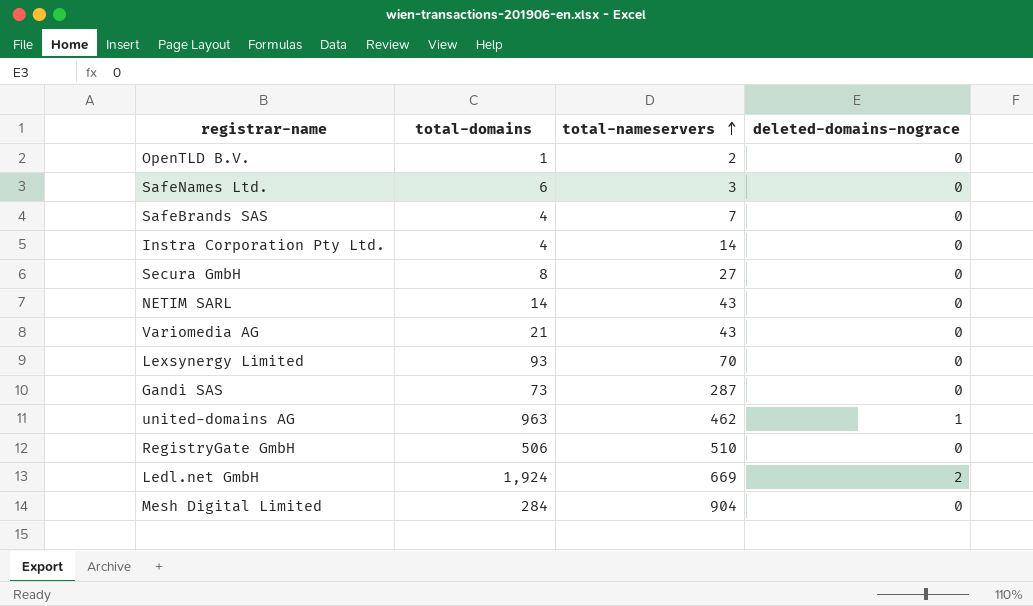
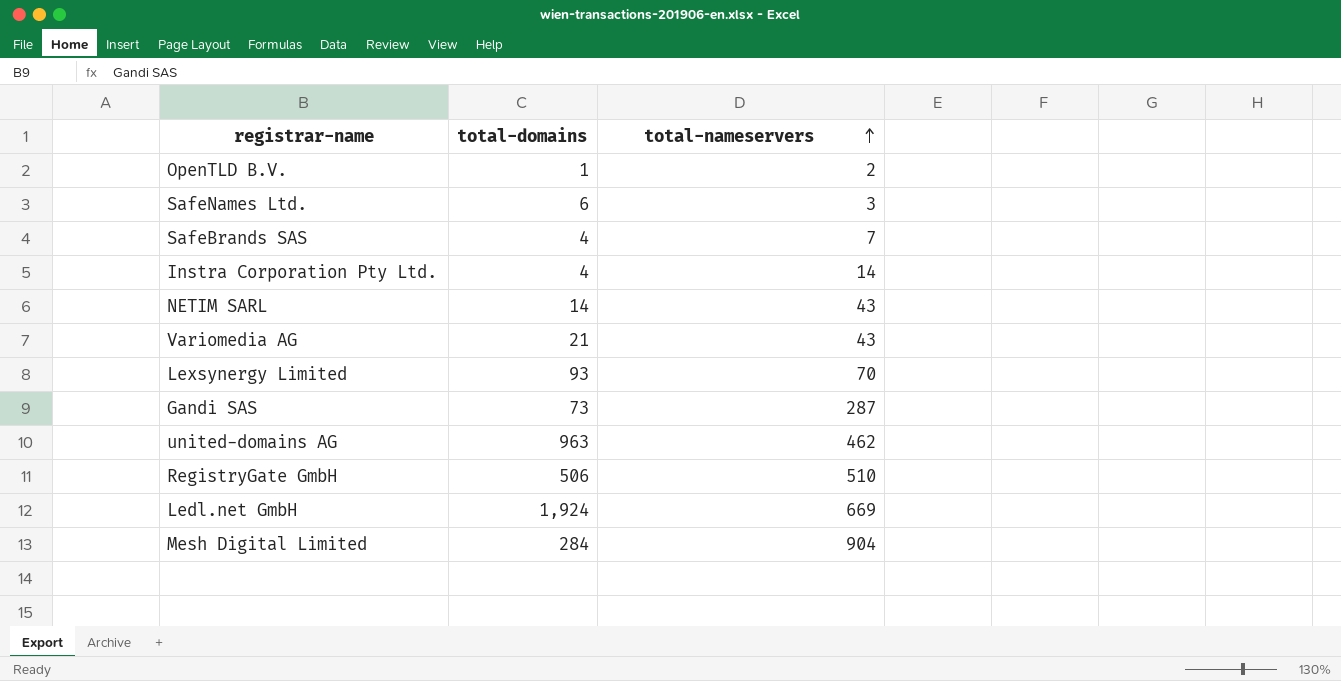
column deleted-domains-nograce | position: 4 -> none
row Secura GmbH: 8 | 27 | 0 -> none

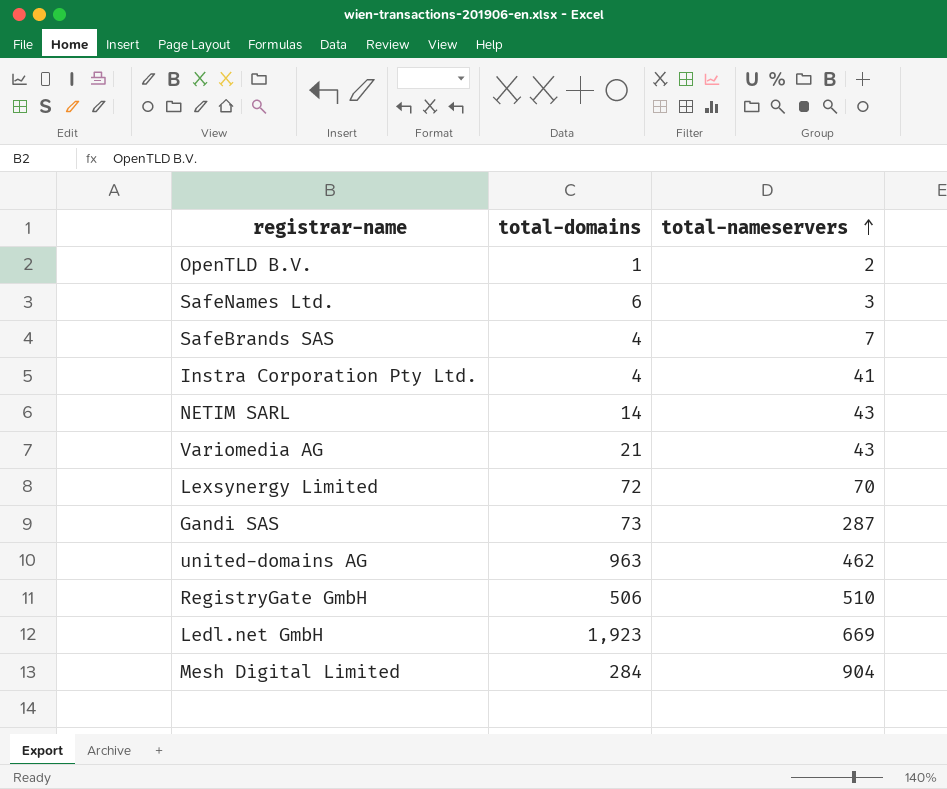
Instra Corporation Pty Ltd. | total-nameservers: 14 -> 41
Lexsynergy Limited | total-domains: 93 -> 72
Ledl.net GmbH | total-domains: 1,924 -> 1,923

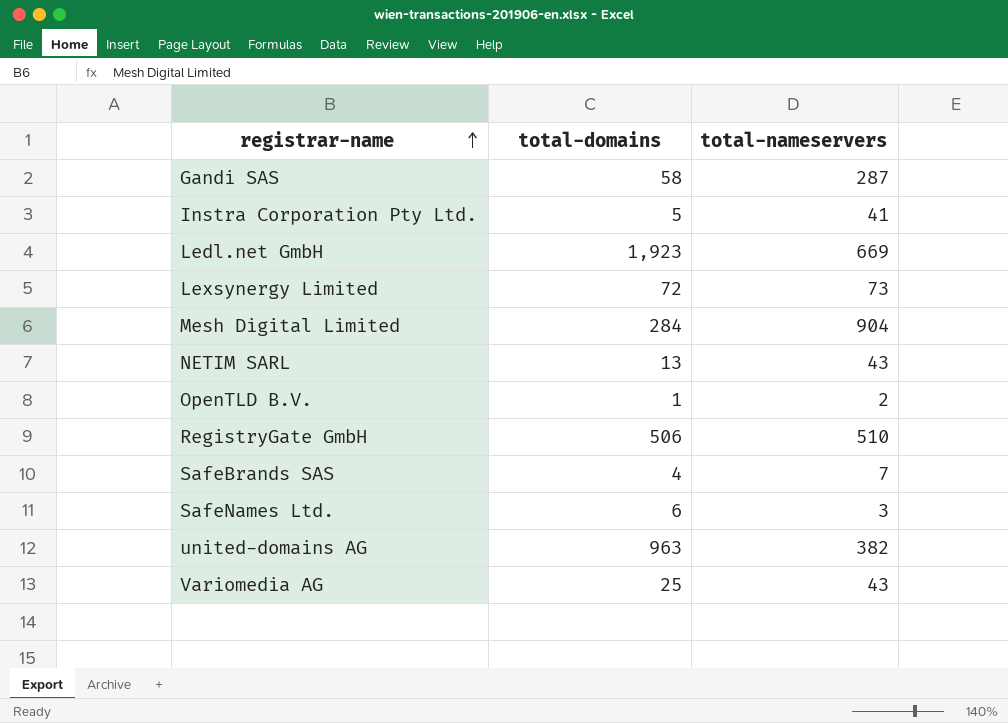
row order: total-nameservers ascending -> registrar-name ascending
Gandi SAS | total-domains: 73 -> 58
Instra Corporation Pty Ltd. | total-domains: 4 -> 5
Lexsynergy Limited | total-nameservers: 70 -> 73
NETIM SARL | total-domains: 14 -> 13
united-domains AG | total-nameservers: 462 -> 382
Variomedia AG | total-domains: 21 -> 25

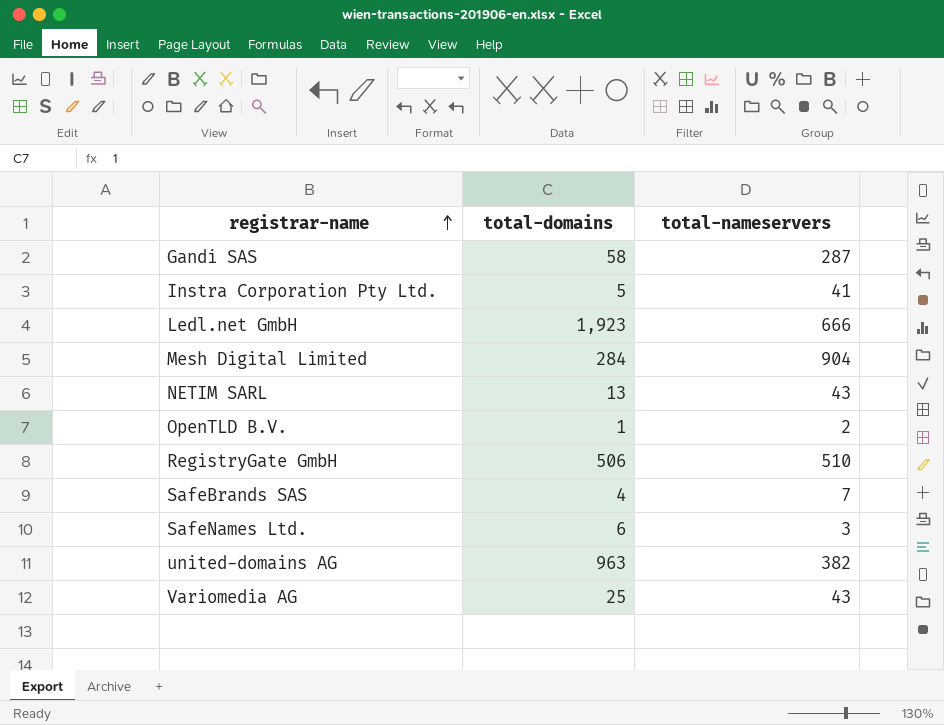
row Lexsynergy Limited: 72 | 73 -> none
Ledl.net GmbH | total-nameservers: 669 -> 666

